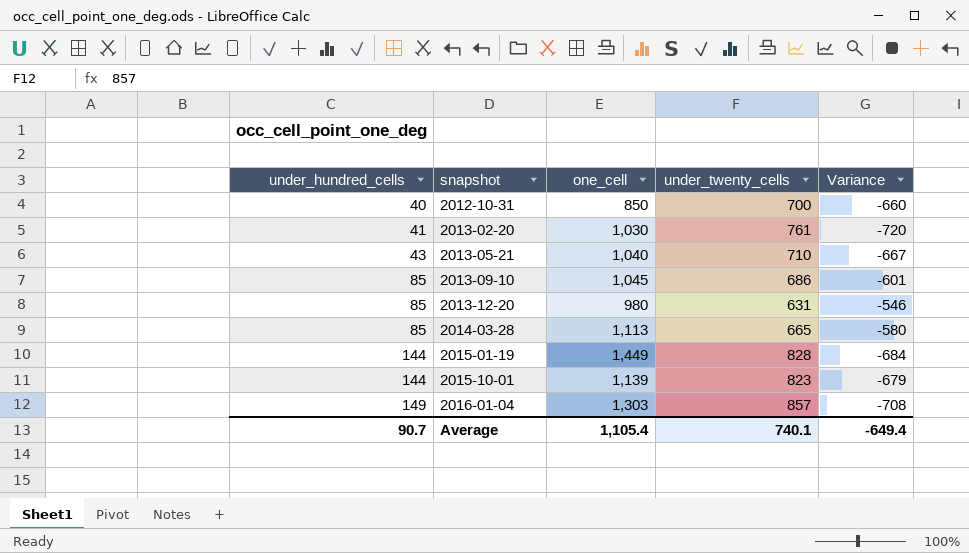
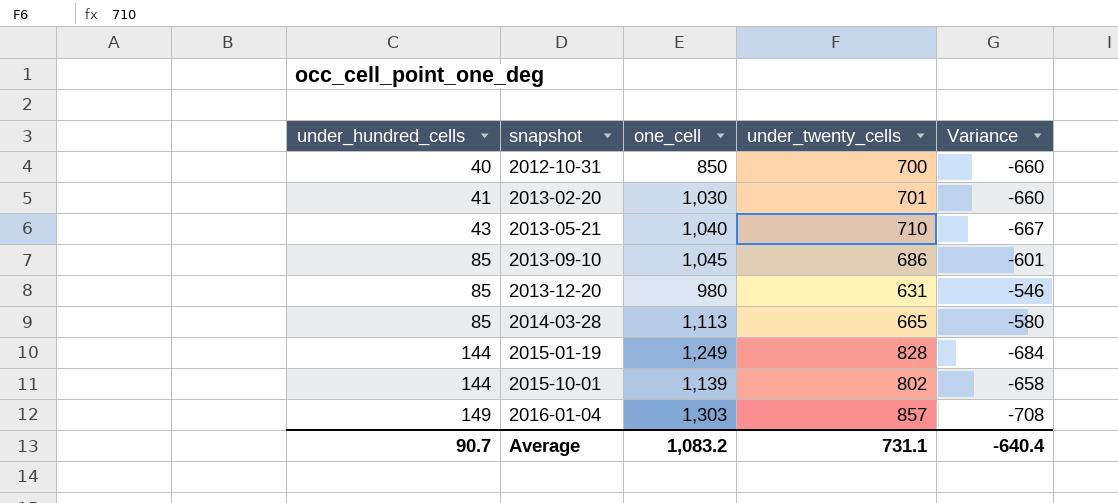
2013-02-20 | under_twenty_cells: 761 -> 701
2013-02-20 | Variance: -720 -> -660
2015-01-19 | one_cell: 1,449 -> 1,249
2015-10-01 | under_twenty_cells: 823 -> 802
2015-10-01 | Variance: -679 -> -658
Average | one_cell: 1,105.4 -> 1,083.2
Average | under_twenty_cells: 740.1 -> 731.1
Average | Variance: -649.4 -> -640.4

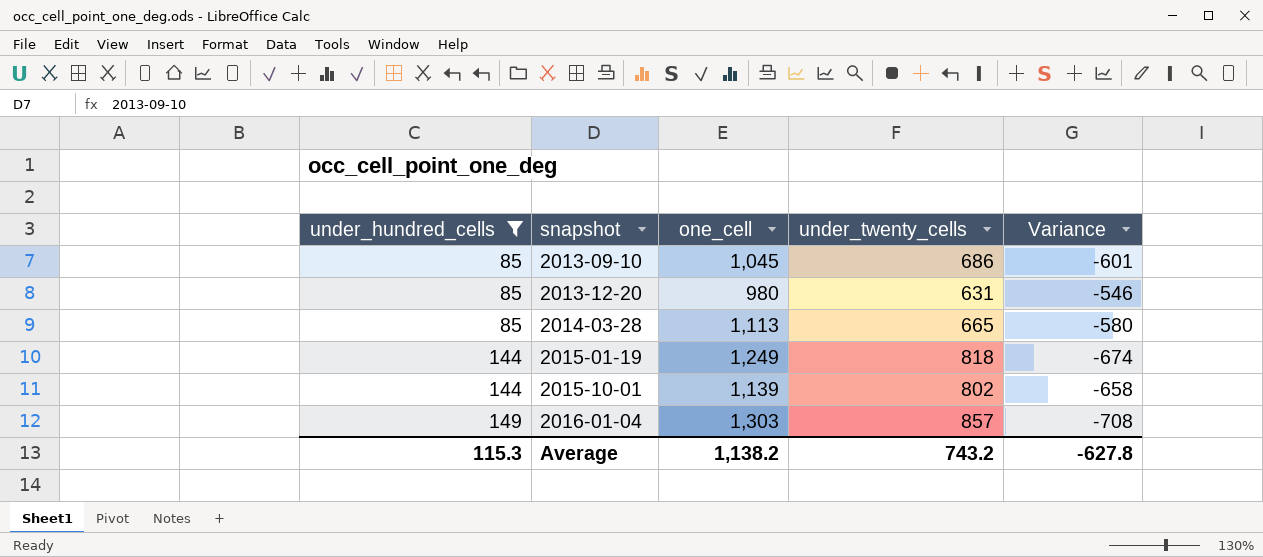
filter: none -> under_hundred_cells >= 85
2015-01-19 | under_twenty_cells: 828 -> 818
2015-01-19 | Variance: -684 -> -674
Average | under_hundred_cells: 90.7 -> 115.3
Average | one_cell: 1,083.2 -> 1,138.2
Average | under_twenty_cells: 731.1 -> 743.2
Average | Variance: -640.4 -> -627.8

